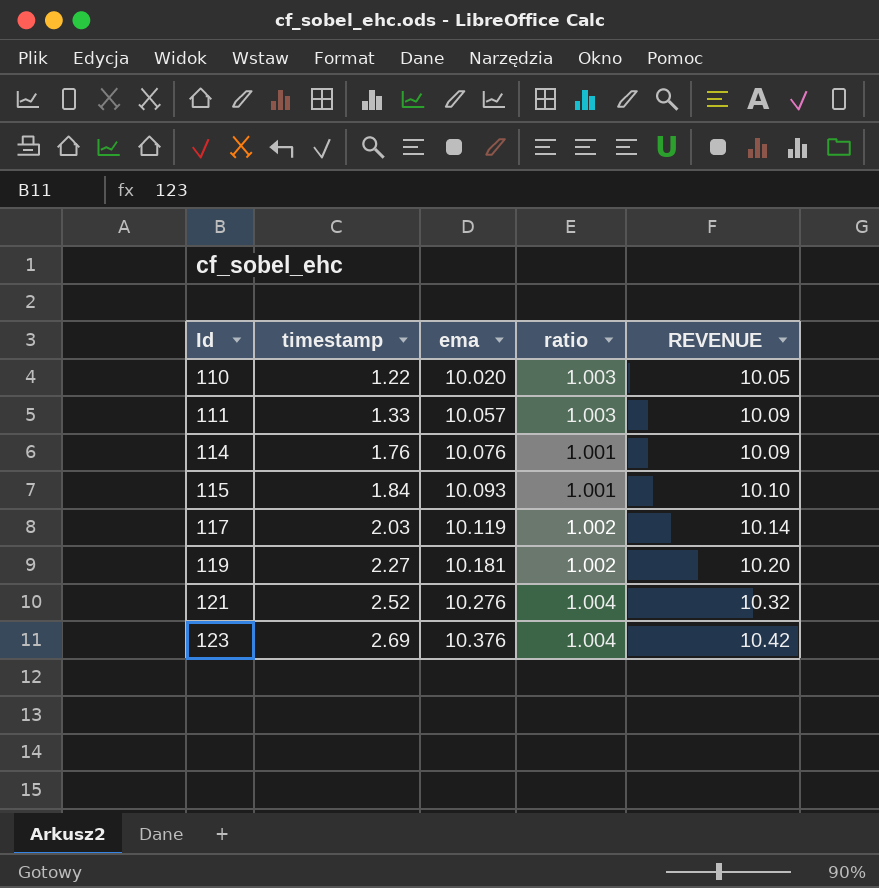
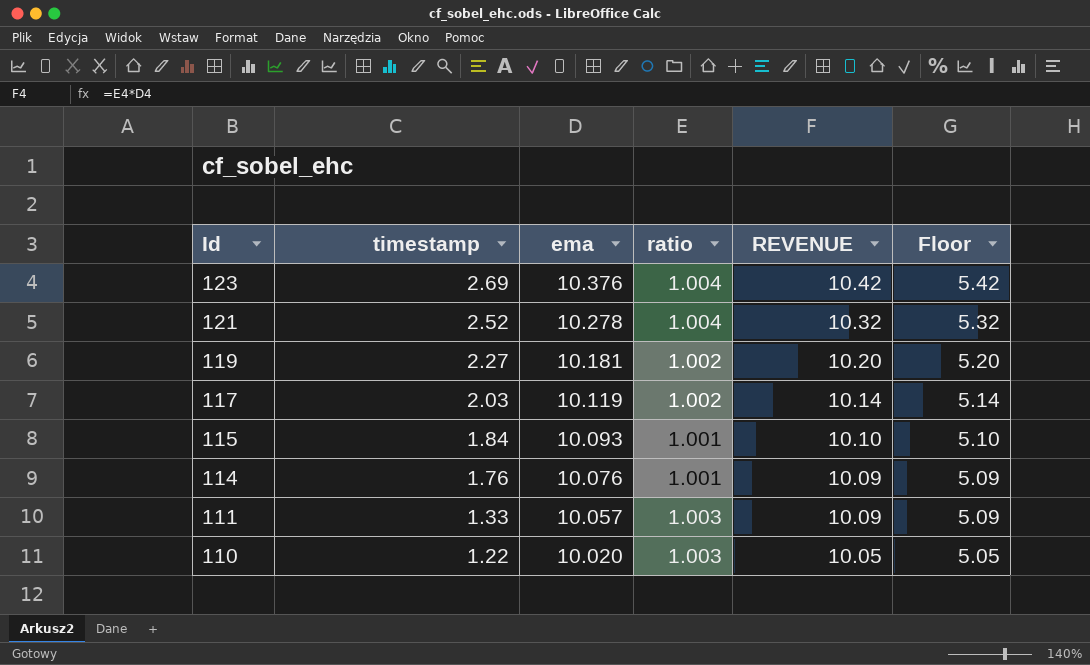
row order: Id ascending -> Id descending
column Floor | formula: none -> [REVENUE] - 5
121 | ema: 10.276 -> 10.278

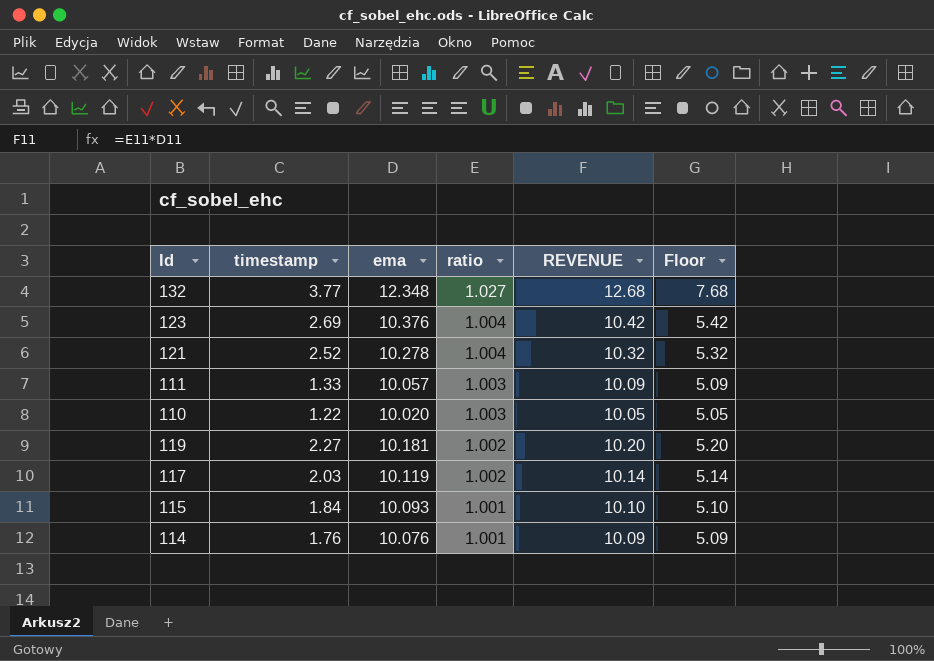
row order: Id descending -> ratio descending
row 132: none -> 3.77 | 12.348 | 1.027 | 12.68 | 7.68

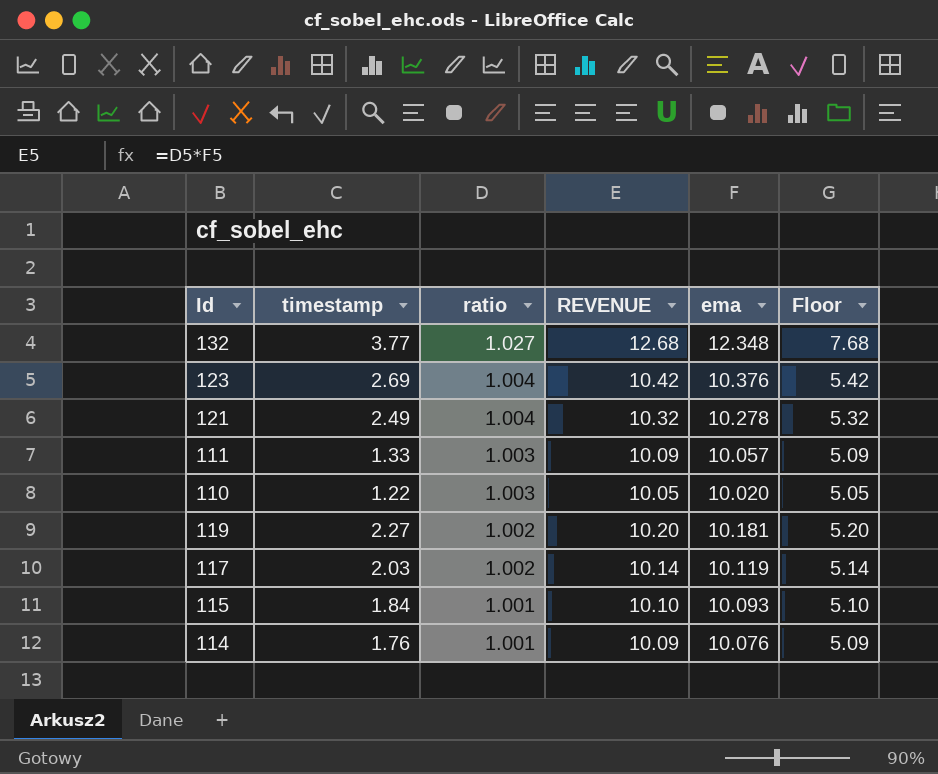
column ema | position: 3 -> 5
121 | timestamp: 2.52 -> 2.49

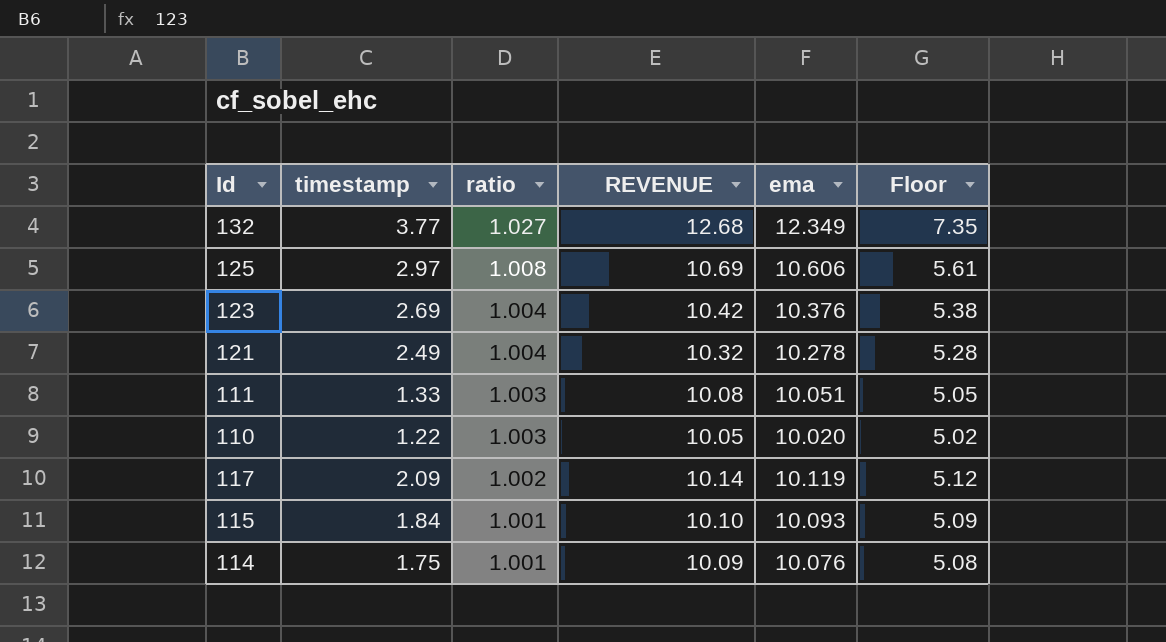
column Floor | formula: [REVENUE] - 5 -> [ema] - 5
row 119: 2.27 | 1.002 | 10.20 | 10.181 | 5.20 -> none
132 | ema: 12.348 -> 12.349
row 125: none -> 2.97 | 1.008 | 10.69 | 10.606 | 5.61
111 | REVENUE: 10.09 -> 10.08
111 | ema: 10.057 -> 10.051
117 | timestamp: 2.03 -> 2.09
114 | timestamp: 1.76 -> 1.75

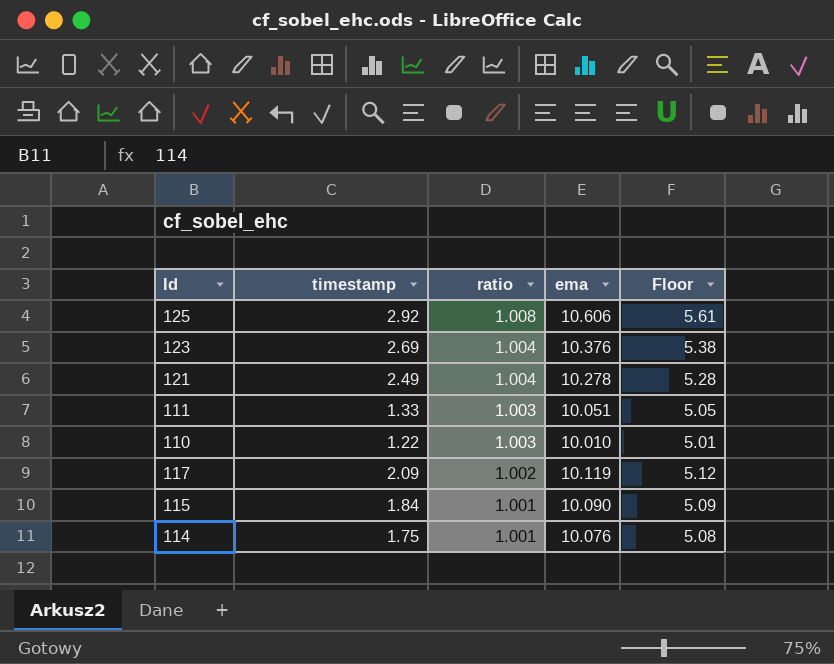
column REVENUE | formula: [ratio] * [ema] -> none
row 132: 3.77 | 1.027 | 12.68 | 12.349 | 7.35 -> none
125 | timestamp: 2.97 -> 2.92
110 | ema: 10.020 -> 10.010
110 | Floor: 5.02 -> 5.01
115 | ema: 10.093 -> 10.090

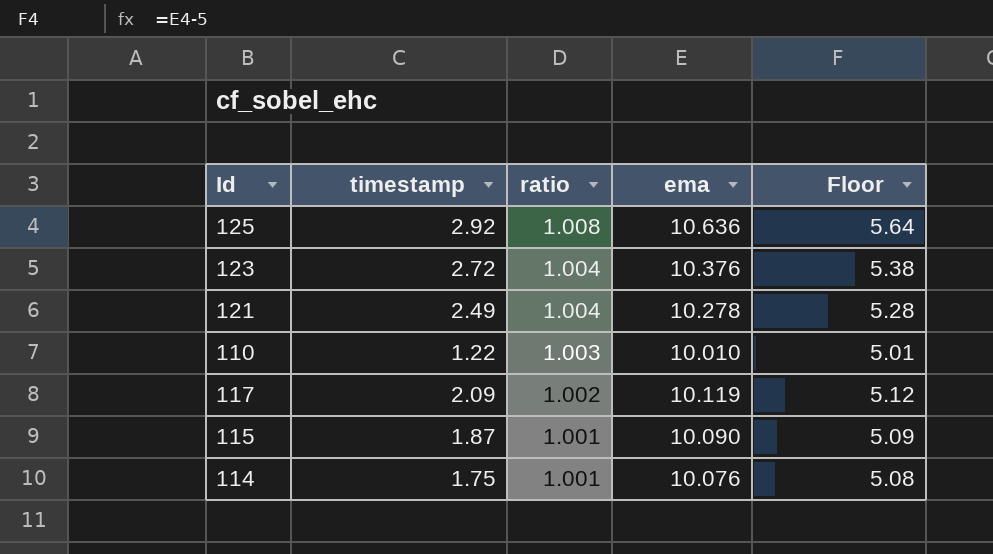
row 111: 1.33 | 1.003 | 10.051 | 5.05 -> none
125 | ema: 10.606 -> 10.636
125 | Floor: 5.61 -> 5.64
123 | timestamp: 2.69 -> 2.72
115 | timestamp: 1.84 -> 1.87

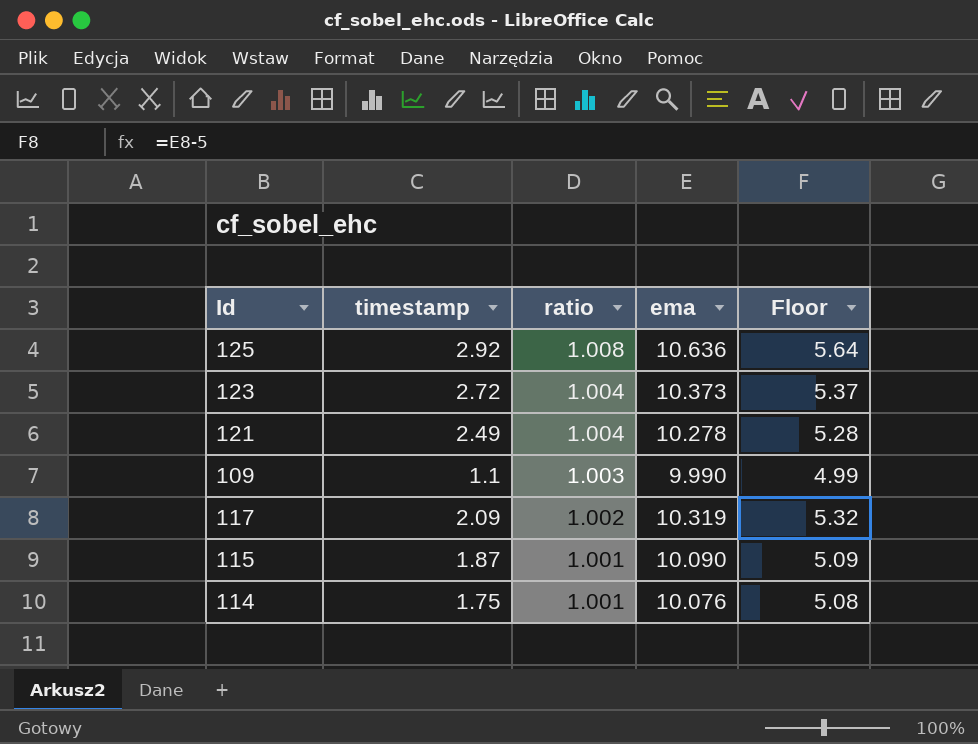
row 110: 1.22 | 1.003 | 10.010 | 5.01 -> none
123 | ema: 10.376 -> 10.373
123 | Floor: 5.38 -> 5.37
row 109: none -> 1.1 | 1.003 | 9.990 | 4.99
117 | ema: 10.119 -> 10.319
117 | Floor: 5.12 -> 5.32

